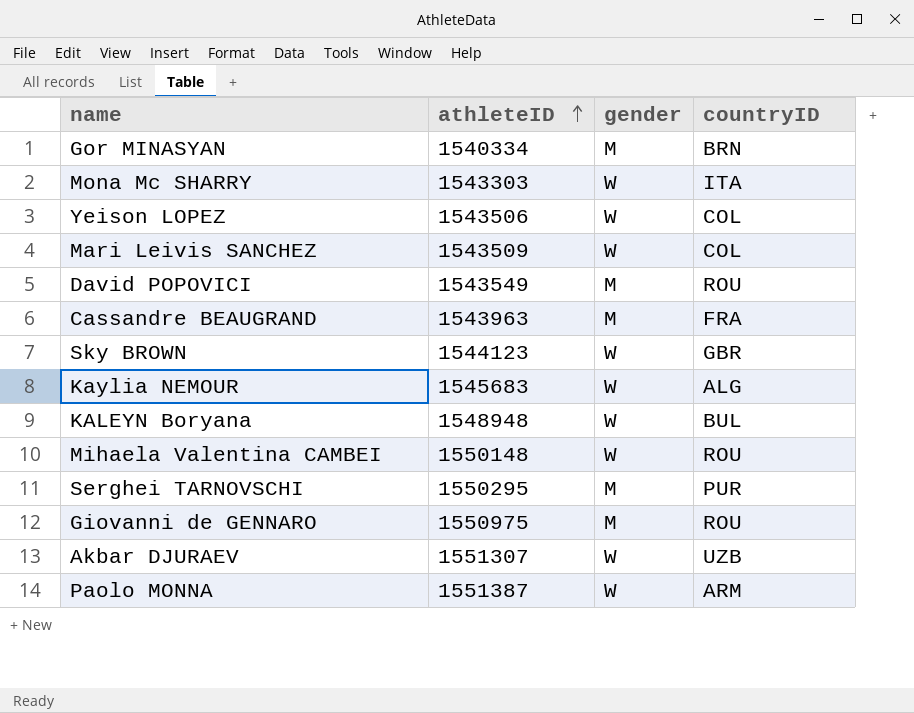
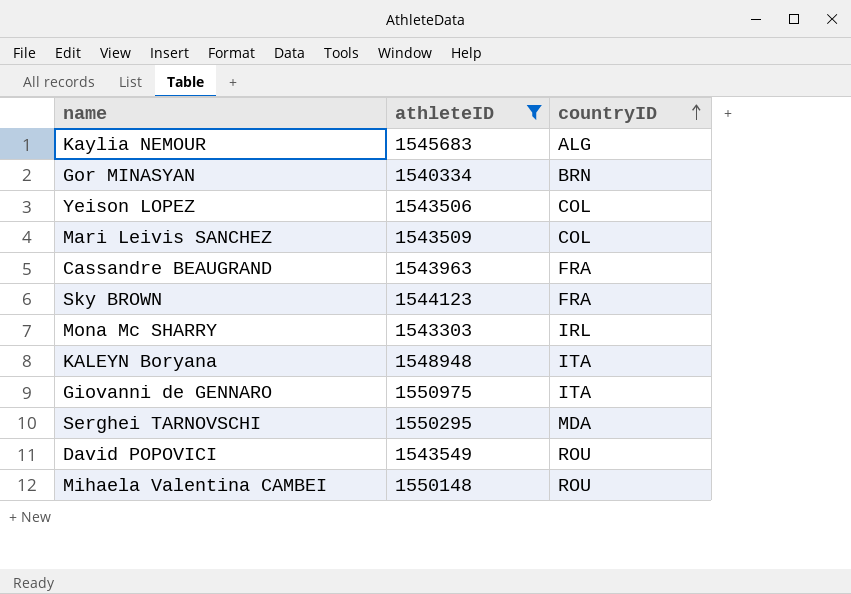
filter: none -> athleteID <= 1550975
row order: athleteID ascending -> countryID ascending
column gender | position: 3 -> none
Sky BROWN | countryID: GBR -> FRA
Mona Mc SHARRY | countryID: ITA -> IRL
KALEYN Boryana | countryID: BUL -> ITA
Giovanni de GENNARO | countryID: ROU -> ITA
Serghei TARNOVSCHI | countryID: PUR -> MDA

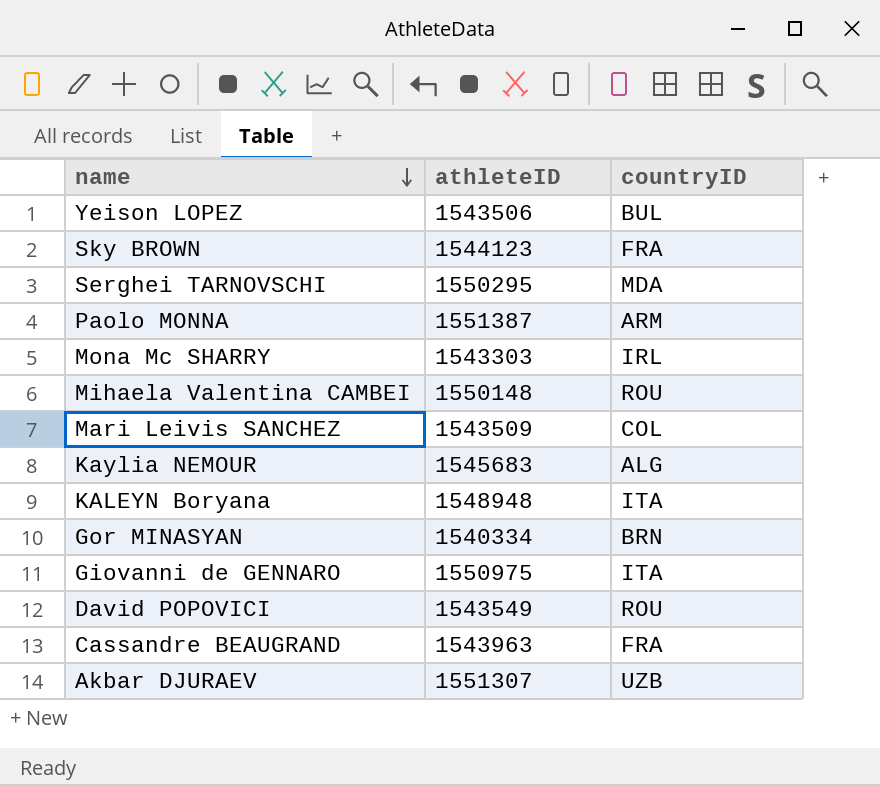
filter: athleteID <= 1550975 -> none
row order: countryID ascending -> name descending
Yeison LOPEZ | countryID: COL -> BUL

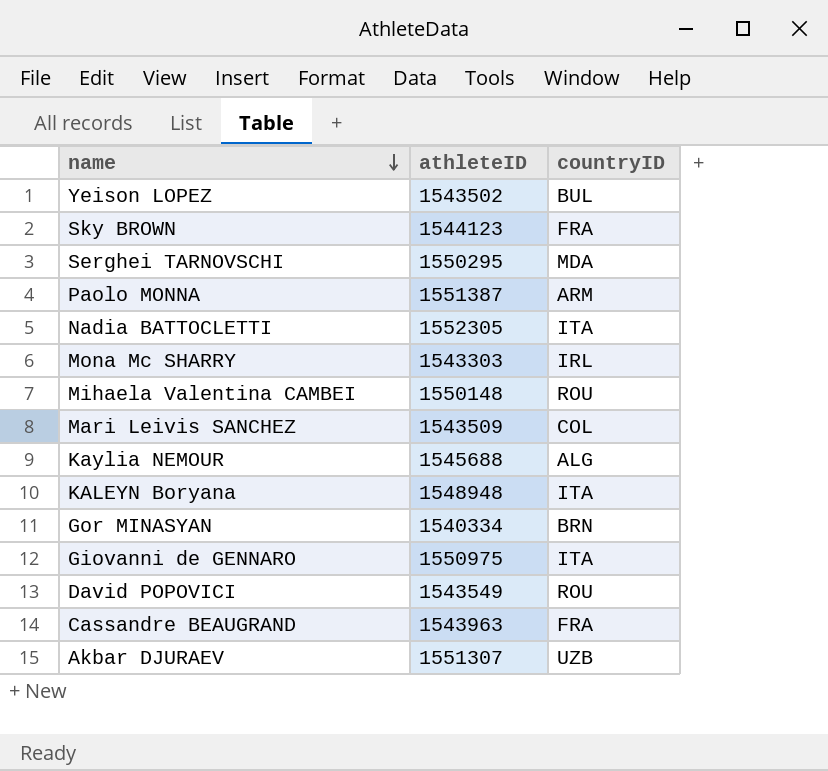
Yeison LOPEZ | athleteID: 1543506 -> 1543502
row Nadia BATTOCLETTI: none -> 1552305 | ITA
Kaylia NEMOUR | athleteID: 1545683 -> 1545688

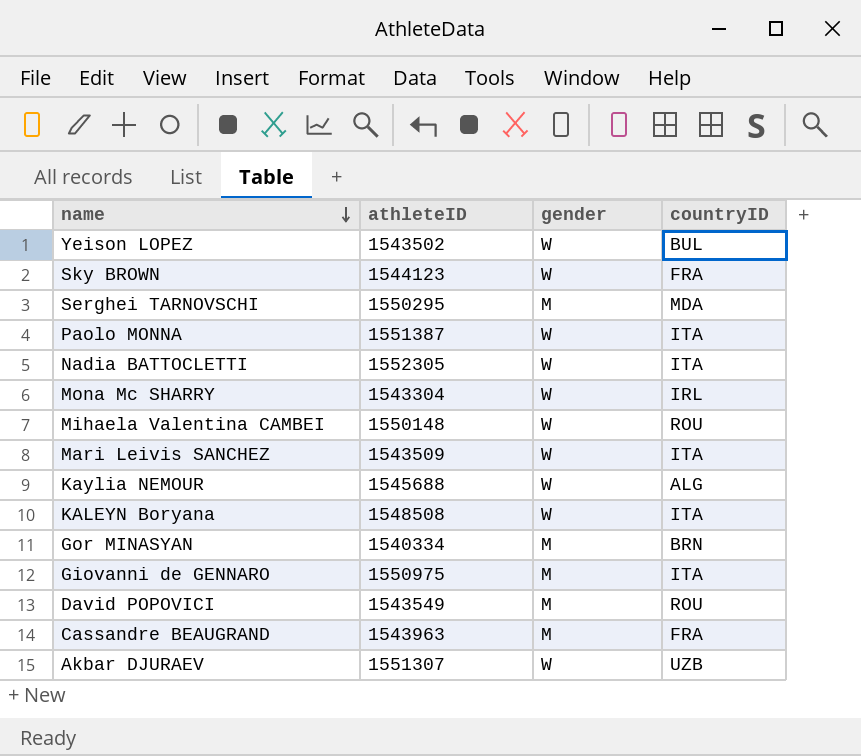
column gender | position: none -> 3
Paolo MONNA | countryID: ARM -> ITA
Mona Mc SHARRY | athleteID: 1543303 -> 1543304
Mari Leivis SANCHEZ | countryID: COL -> ITA
KALEYN Boryana | athleteID: 1548948 -> 1548508

